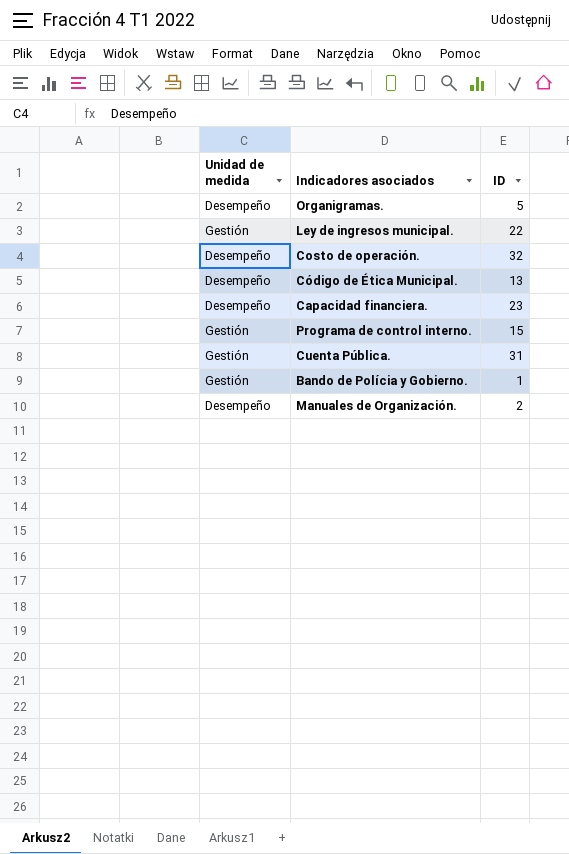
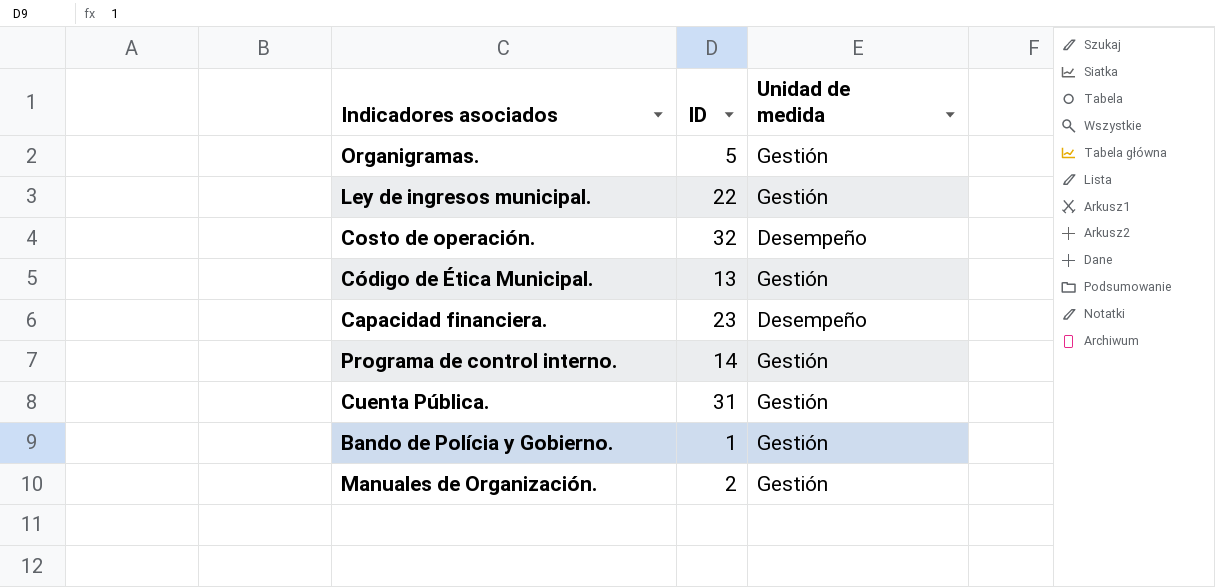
column Unidad de medida | position: 1 -> 3
Organigramas. | Unidad de medida: Desempeño -> Gestión
Código de Ética Municipal. | Unidad de medida: Desempeño -> Gestión
Programa de control interno. | ID: 15 -> 14
Manuales de Organización. | Unidad de medida: Desempeño -> Gestión

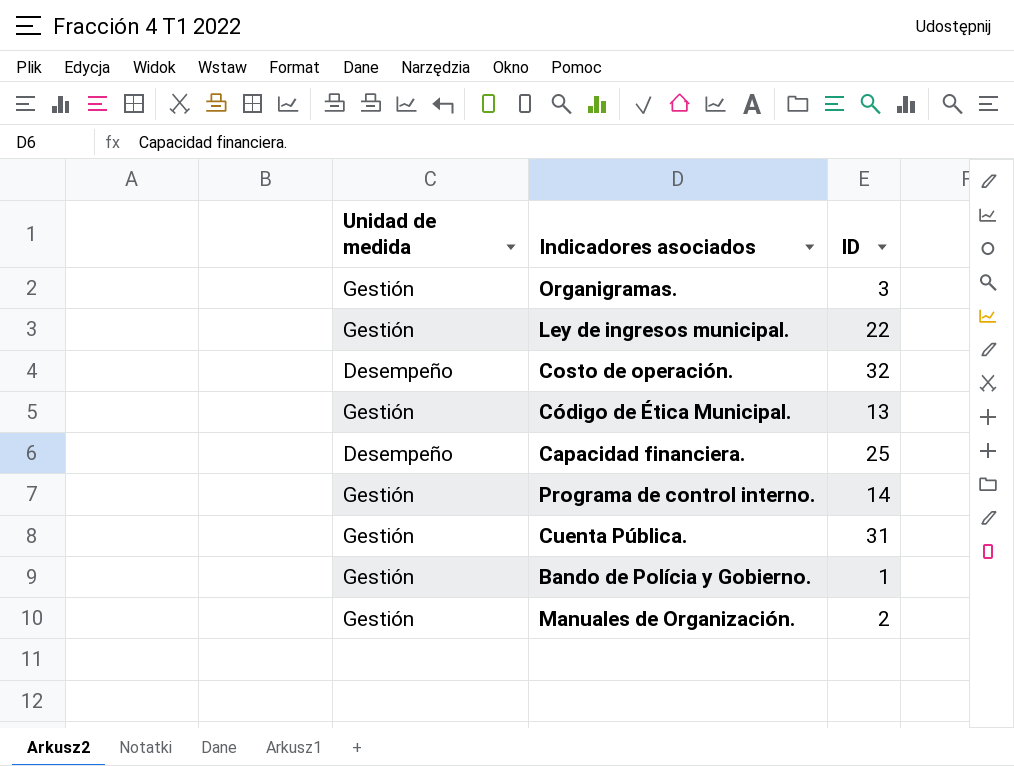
column Unidad de medida | position: 3 -> 1
Organigramas. | ID: 5 -> 3
Capacidad financiera. | ID: 23 -> 25

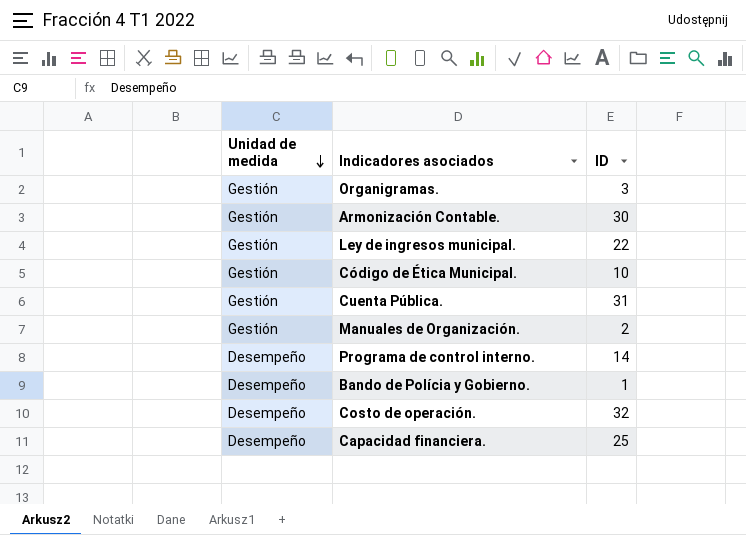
row order: none -> Unidad de medida descending
row Armonización Contable.: none -> Gestión | 30
Código de Ética Municipal. | ID: 13 -> 10
Programa de control interno. | Unidad de medida: Gestión -> Desempeño
Bando de Polícia y Gobierno. | Unidad de medida: Gestión -> Desempeño

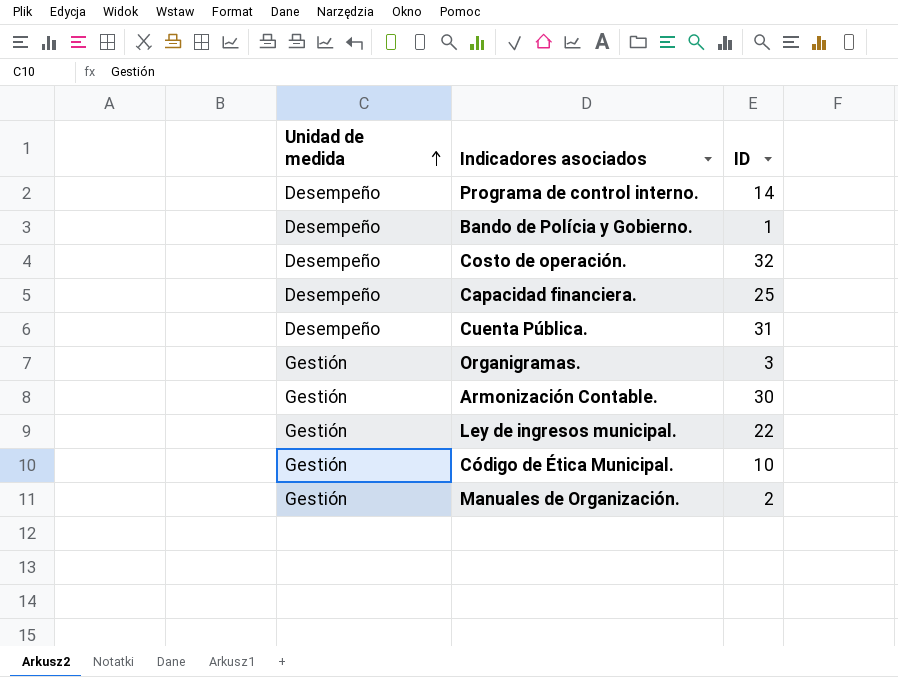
row order: Unidad de medida descending -> Unidad de medida ascending
Cuenta Pública. | Unidad de medida: Gestión -> Desempeño

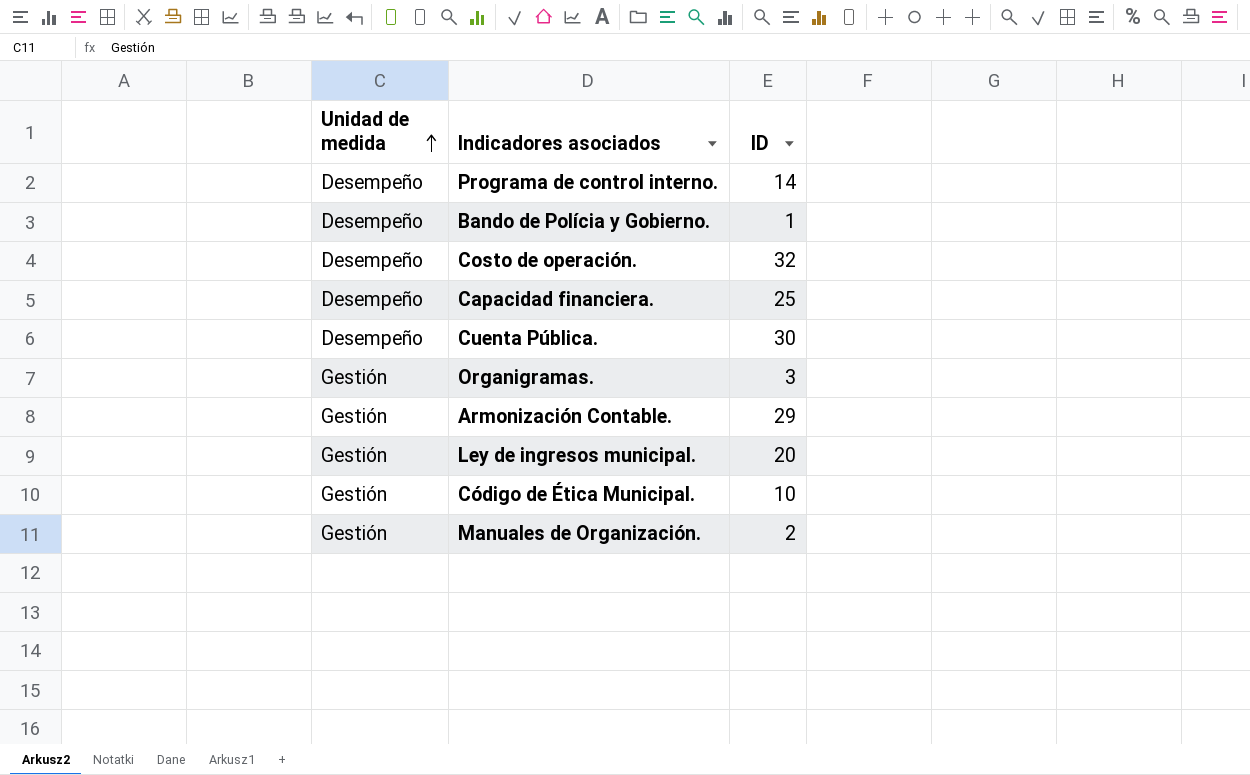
Cuenta Pública. | ID: 31 -> 30
Armonización Contable. | ID: 30 -> 29
Ley de ingresos municipal. | ID: 22 -> 20

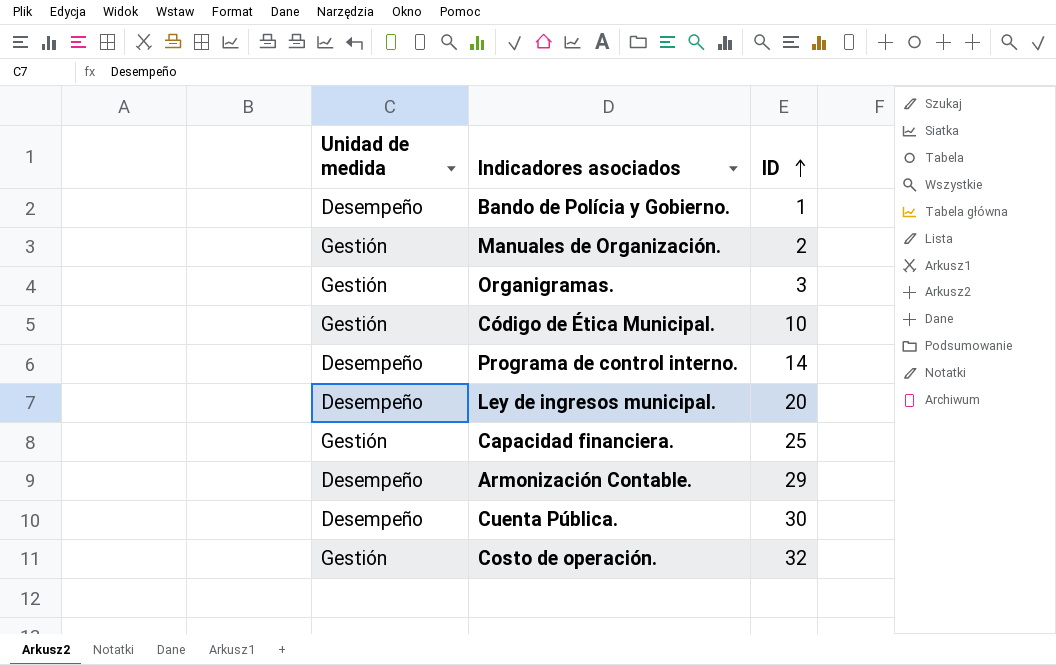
row order: Unidad de medida ascending -> ID ascending
Ley de ingresos municipal. | Unidad de medida: Gestión -> Desempeño
Capacidad financiera. | Unidad de medida: Desempeño -> Gestión
Armonización Contable. | Unidad de medida: Gestión -> Desempeño
Costo de operación. | Unidad de medida: Desempeño -> Gestión

